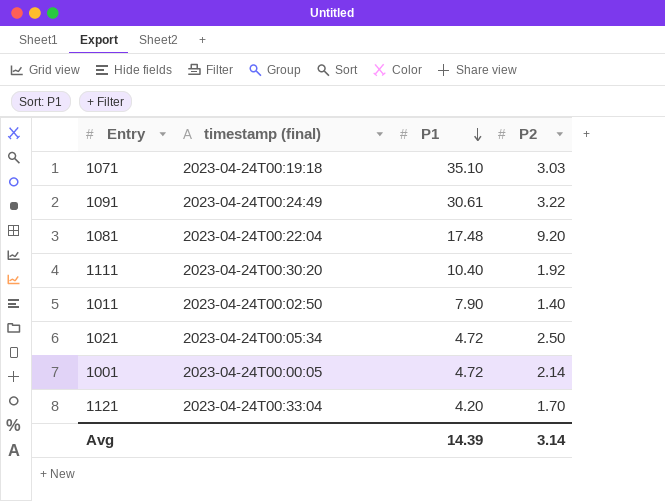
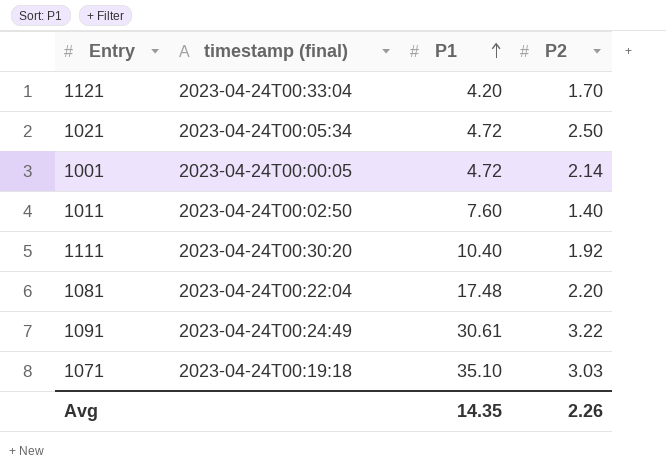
row order: P1 descending -> P1 ascending
1011 | P1: 7.90 -> 7.60
1081 | P2: 9.20 -> 2.20
Avg | P1: 14.39 -> 14.35
Avg | P2: 3.14 -> 2.26

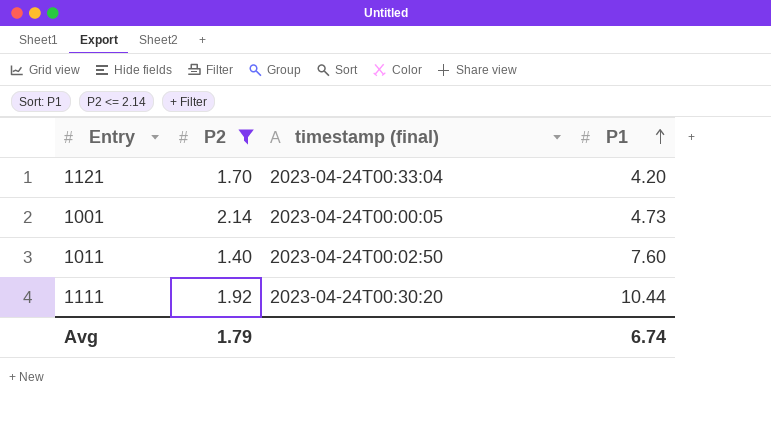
filter: none -> P2 <= 2.14
column P2 | position: 4 -> 2
1001 | P1: 4.72 -> 4.73
1111 | P1: 10.40 -> 10.44
Avg | P2: 2.26 -> 1.79
Avg | P1: 14.35 -> 6.74

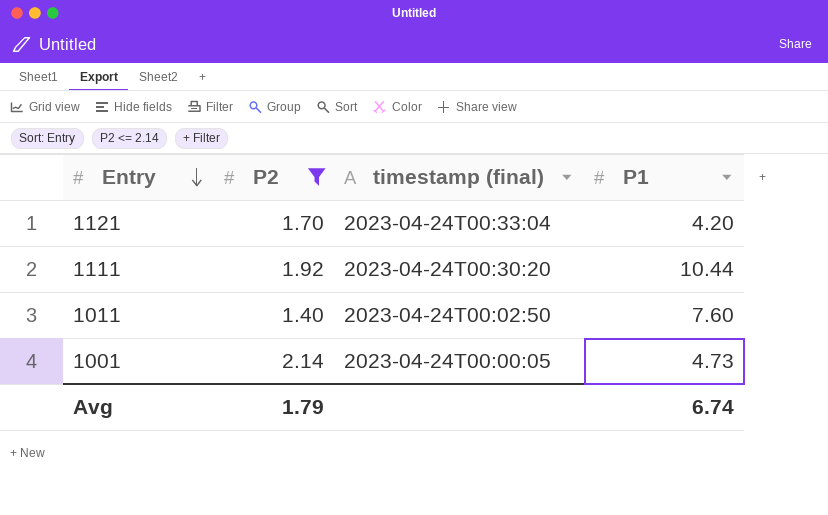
row order: P1 ascending -> Entry descending

